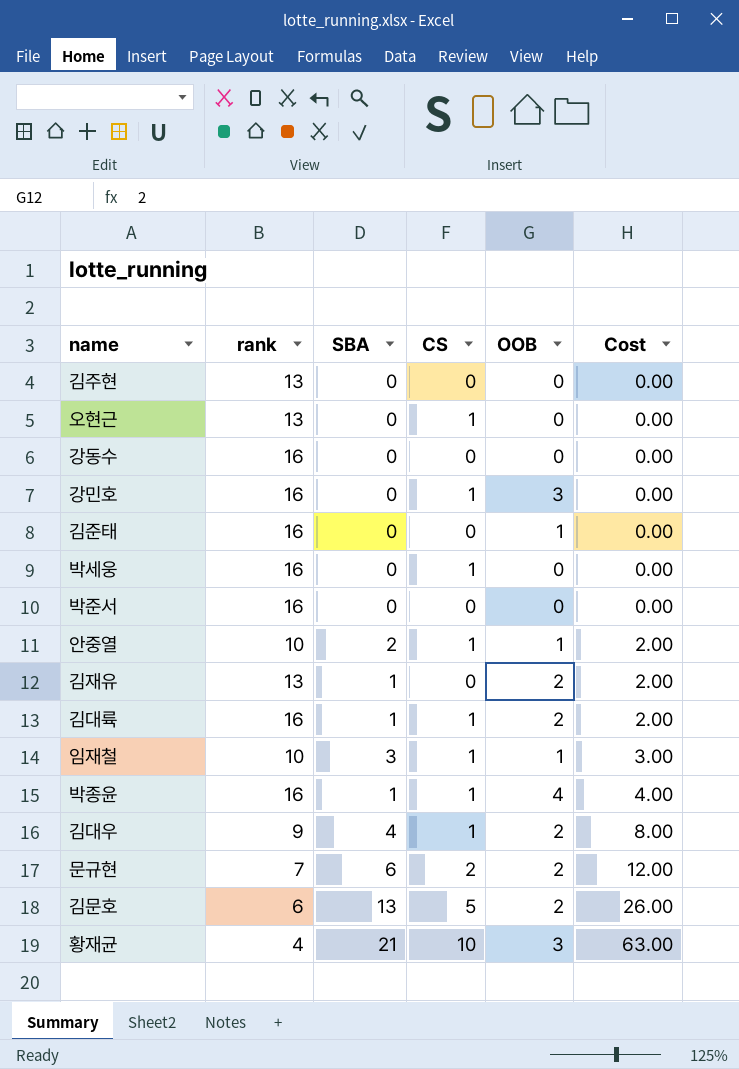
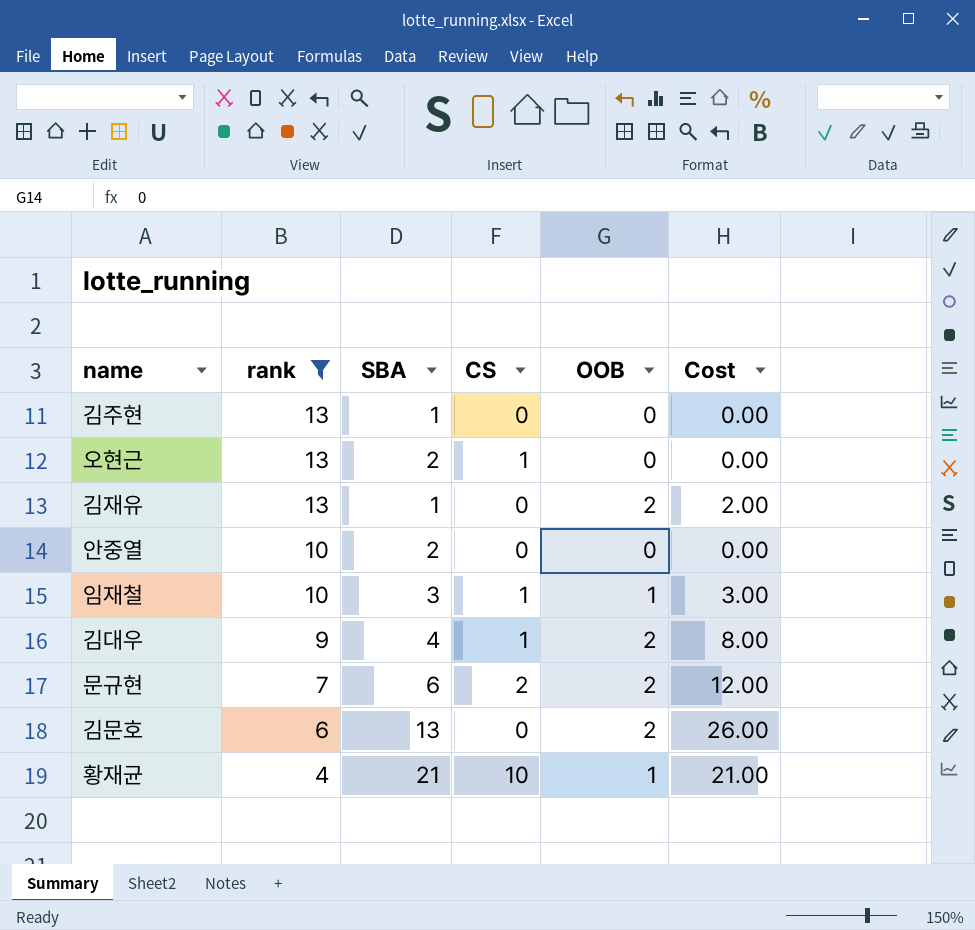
filter: none -> rank != 16
row order: Cost ascending -> rank descending
김주현 | SBA: 0 -> 1
오현근 | SBA: 0 -> 2
안중열 | CS: 1 -> 0
안중열 | OOB: 1 -> 0
안중열 | Cost: 2.00 -> 0.00
김문호 | CS: 5 -> 0
황재균 | OOB: 3 -> 1
황재균 | Cost: 63.00 -> 21.00

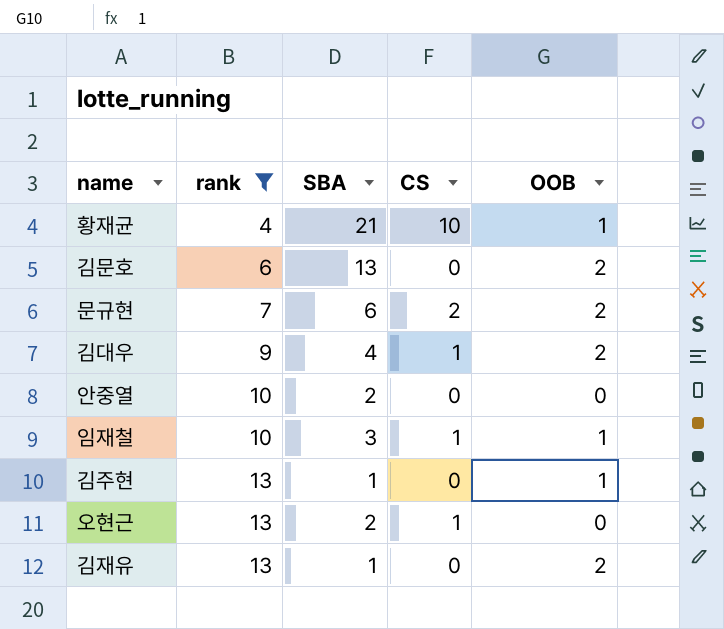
row order: rank descending -> rank ascending
column Cost | formula: [SBA] * [OOB] -> none
김주현 | OOB: 0 -> 1

